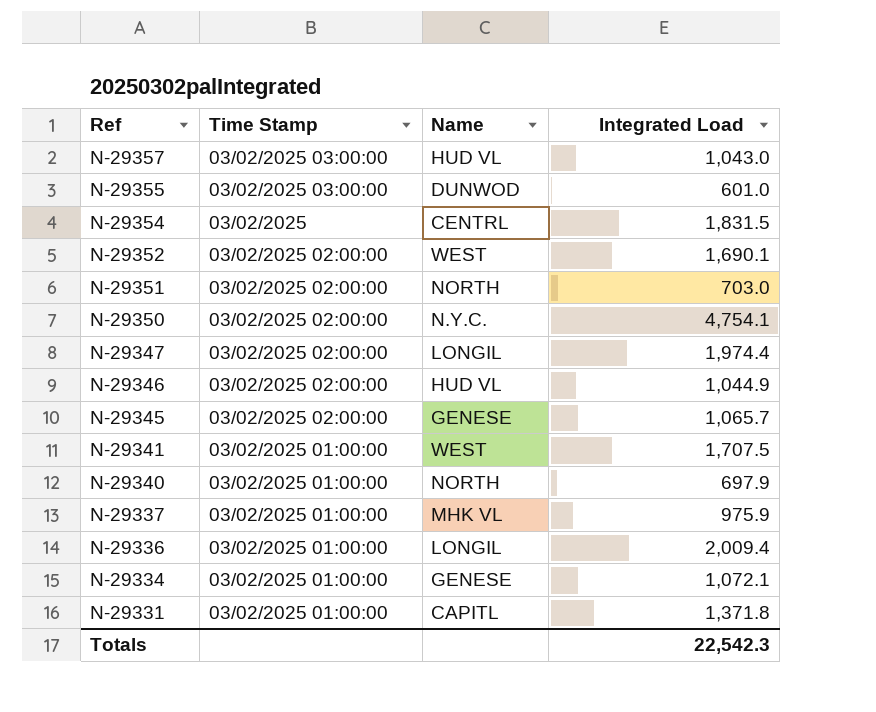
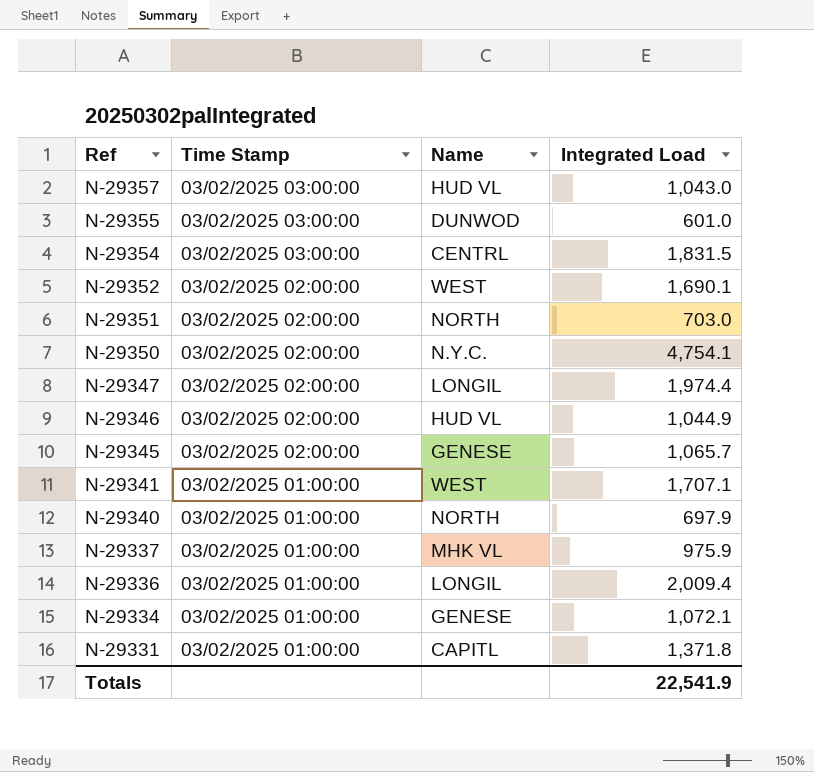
N-29354 | Time Stamp: 03/02/2025 -> 03/02/2025 03:00:00
N-29341 | Integrated Load: 1,707.5 -> 1,707.1
Totals | Integrated Load: 22,542.3 -> 22,541.9

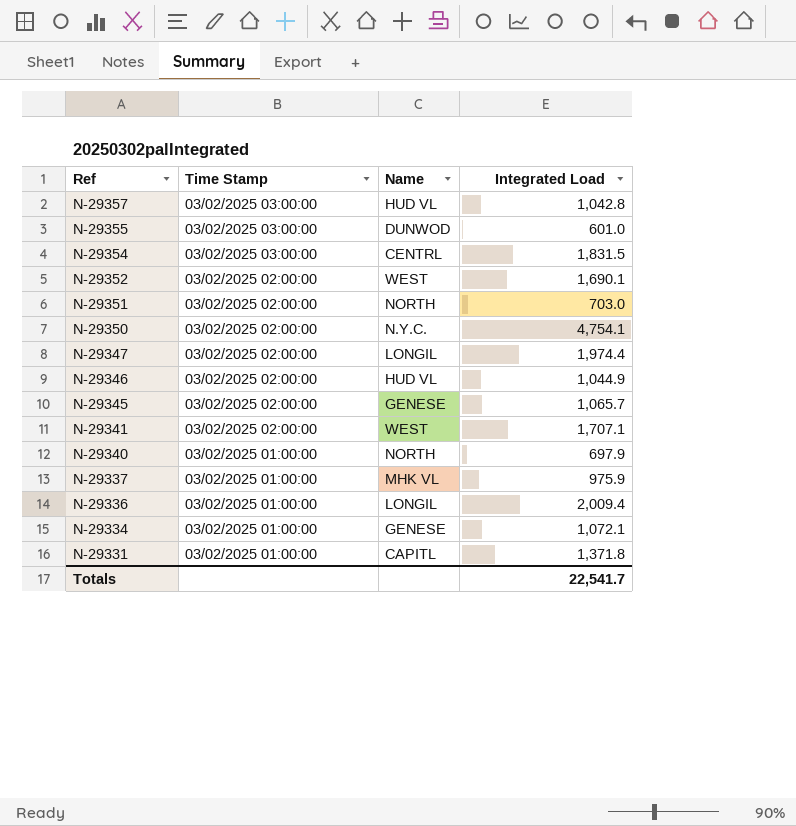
N-29357 | Integrated Load: 1,043.0 -> 1,042.8
N-29341 | Time Stamp: 03/02/2025 01:00:00 -> 03/02/2025 02:00:00
Totals | Integrated Load: 22,541.9 -> 22,541.7

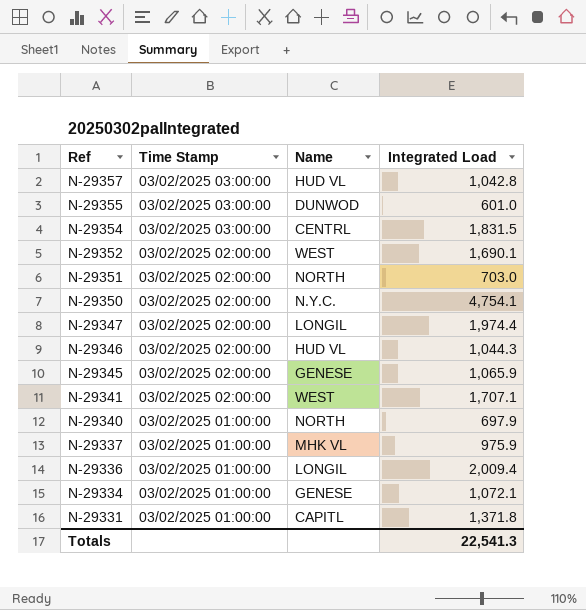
N-29346 | Integrated Load: 1,044.9 -> 1,044.3
N-29345 | Integrated Load: 1,065.7 -> 1,065.9
Totals | Integrated Load: 22,541.7 -> 22,541.3

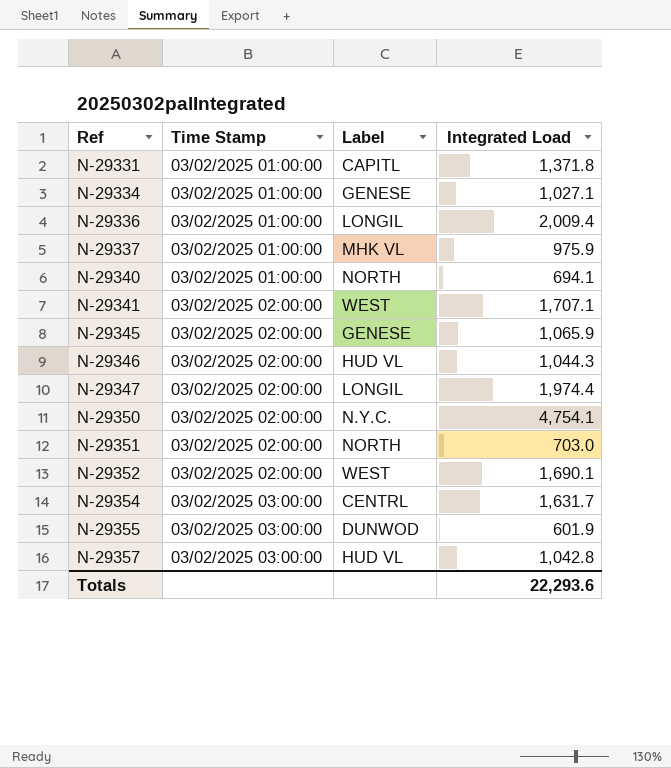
row order: Ref descending -> Ref ascending
column name: Name -> Label
N-29334 | Integrated Load: 1,072.1 -> 1,027.1
N-29340 | Integrated Load: 697.9 -> 694.1
N-29354 | Integrated Load: 1,831.5 -> 1,631.7
N-29355 | Integrated Load: 601.0 -> 601.9
Totals | Integrated Load: 22,541.3 -> 22,293.6

